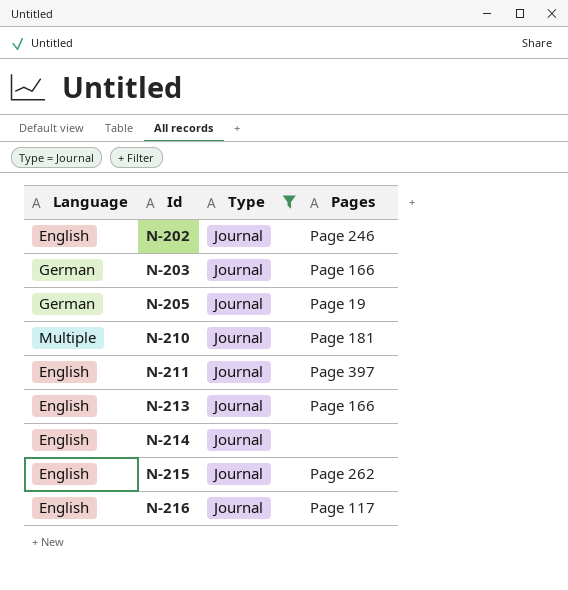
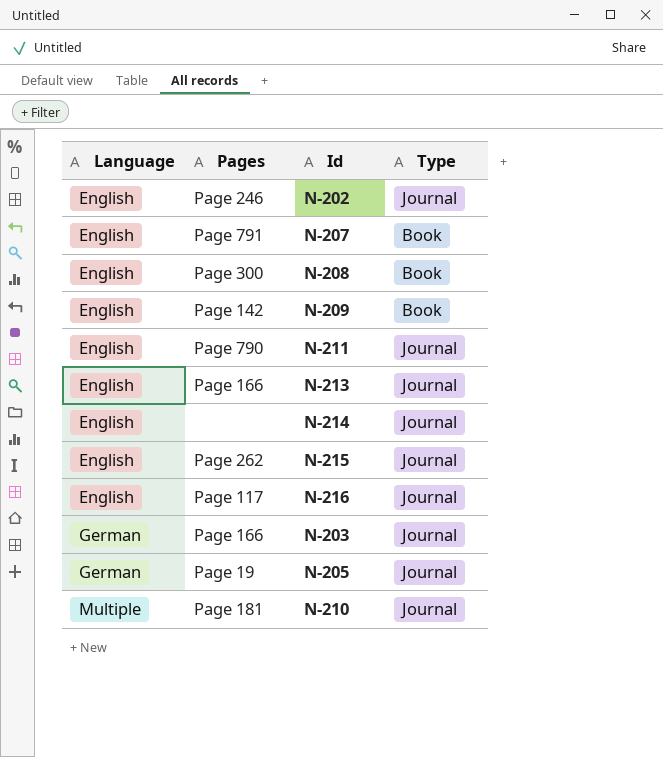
filter: Type = Journal -> none
row order: Id ascending -> Language ascending
column Pages | position: 4 -> 2
N-211 | Pages: Page 397 -> Page 790

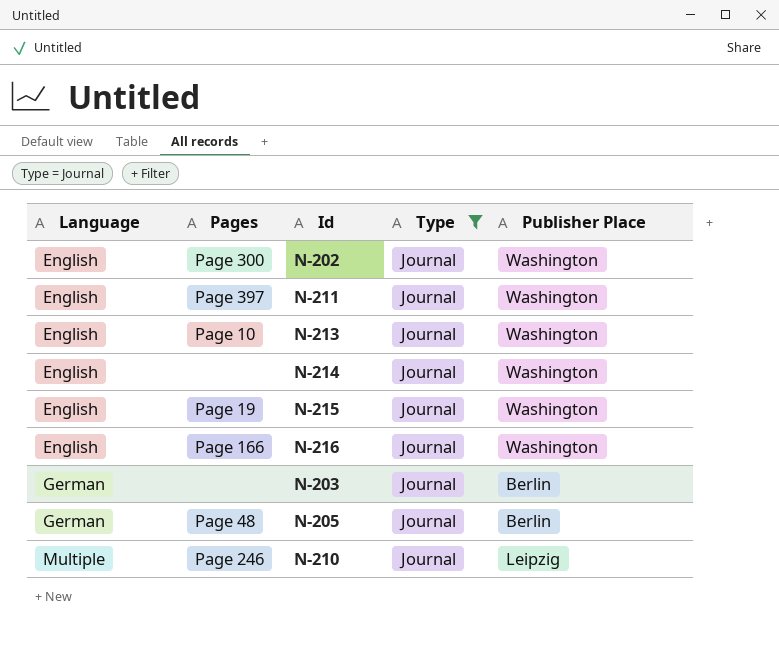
filter: none -> Type = Journal
column Publisher Place | position: none -> 5
N-202 | Pages: Page 246 -> Page 300
N-211 | Pages: Page 790 -> Page 397
N-213 | Pages: Page 166 -> Page 10
N-215 | Pages: Page 262 -> Page 19
N-216 | Pages: Page 117 -> Page 166
N-203 | Pages: Page 166 -> none
N-205 | Pages: Page 19 -> Page 48
N-210 | Pages: Page 181 -> Page 246

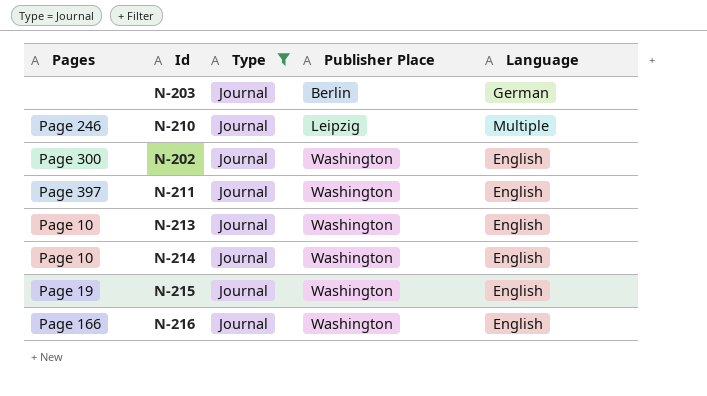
row order: Language ascending -> Publisher Place ascending
column Language | position: 1 -> 5
row N-205: German | Page 48 | Journal | Berlin -> none
N-214 | Pages: none -> Page 10

